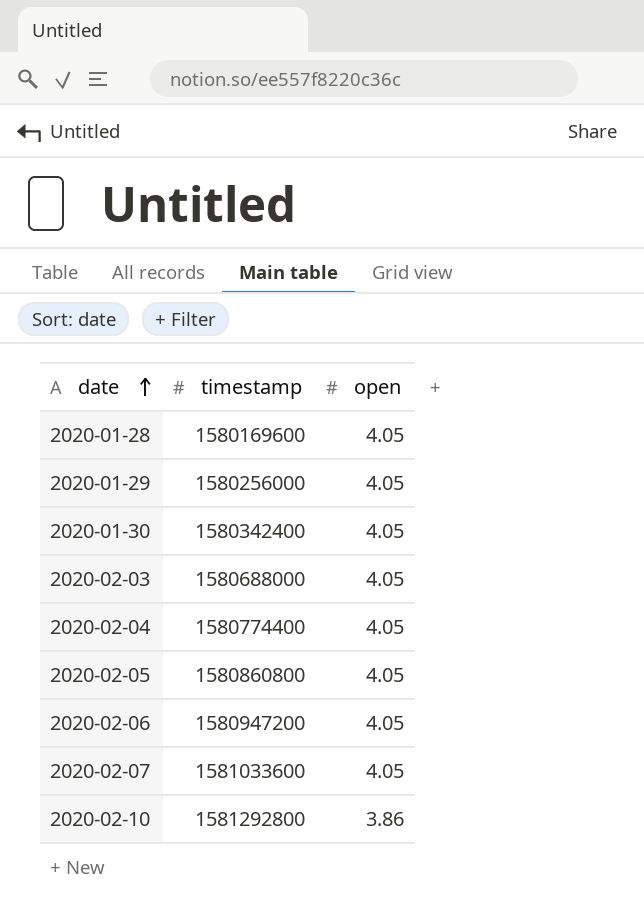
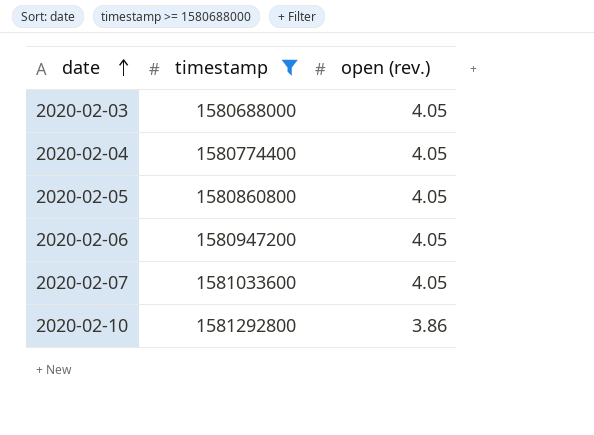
filter: none -> timestamp >= 1580688000
column name: open -> open (rev.)

